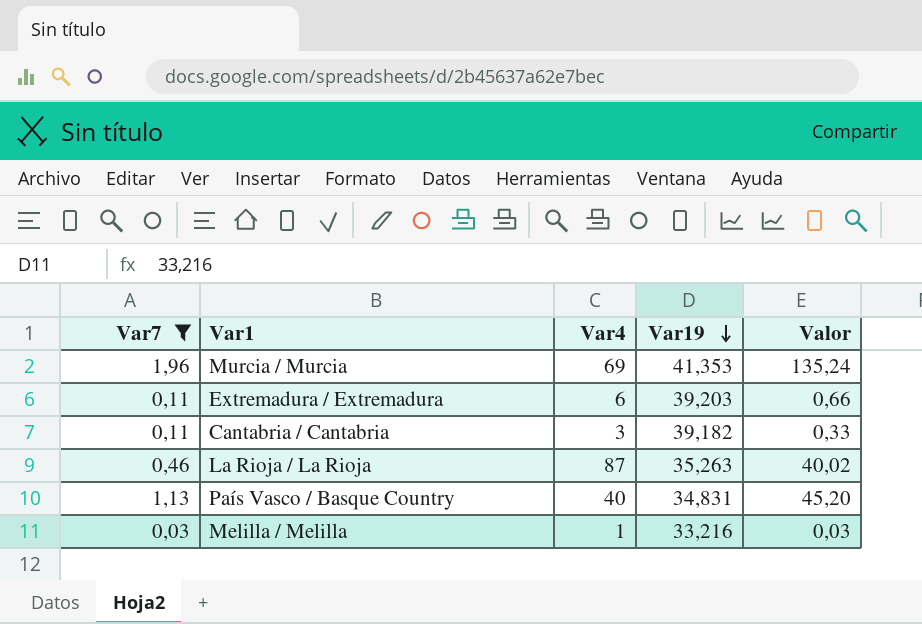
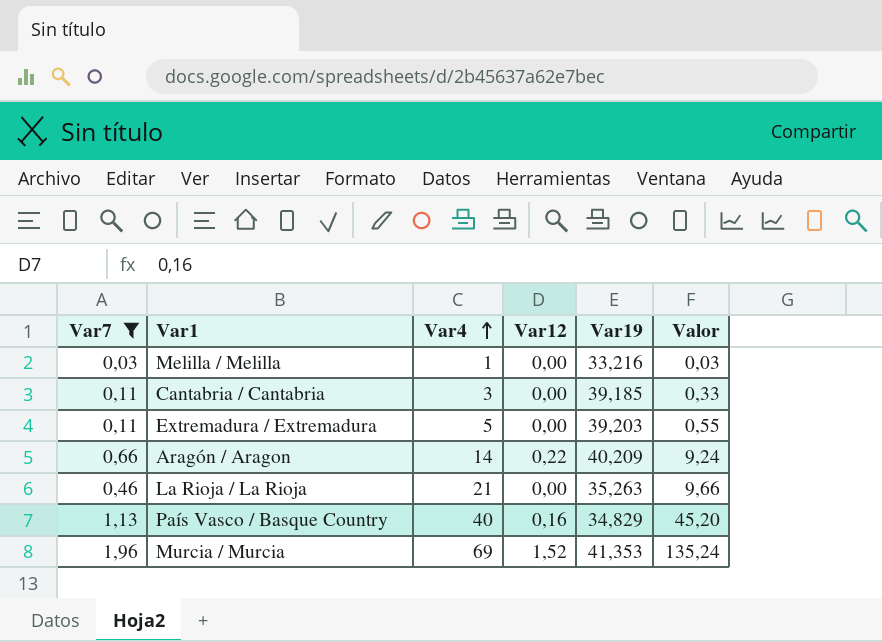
row order: Var19 descending -> Var4 ascending
column Var12 | position: none -> 4
Cantabria / Cantabria | Var19: 39,182 -> 39,185
Extremadura / Extremadura | Var4: 6 -> 5
Extremadura / Extremadura | Valor: 0,66 -> 0,55
row Aragón / Aragon: none -> 0,66 | 14 | 0,22 | 40,209 | 9,24
La Rioja / La Rioja | Var4: 87 -> 21
La Rioja / La Rioja | Valor: 40,02 -> 9,66
País Vasco / Basque Country | Var19: 34,831 -> 34,829

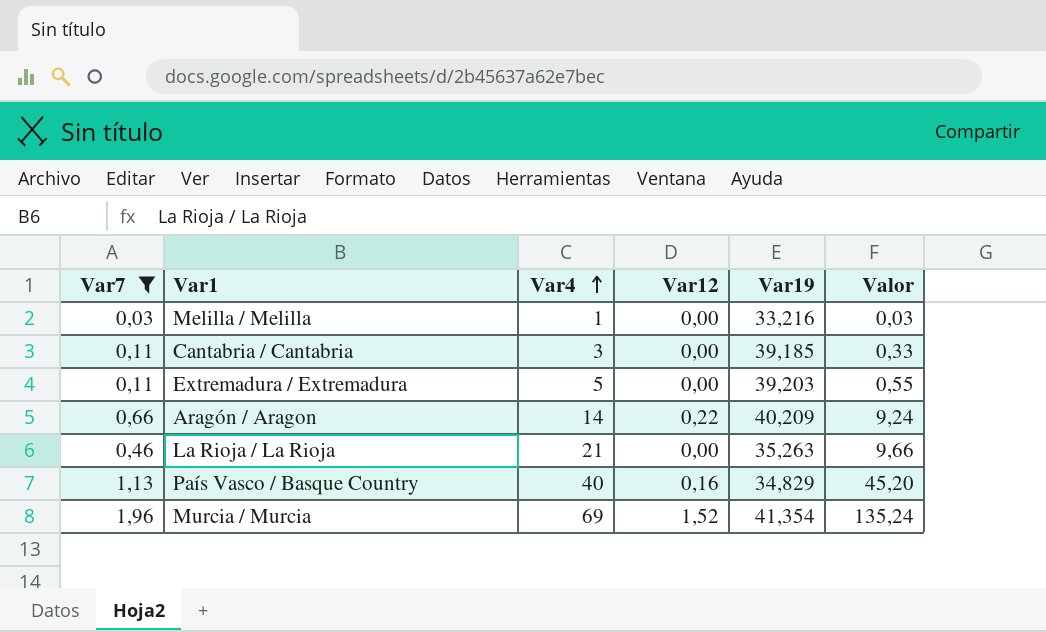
Murcia / Murcia | Var19: 41,353 -> 41,354

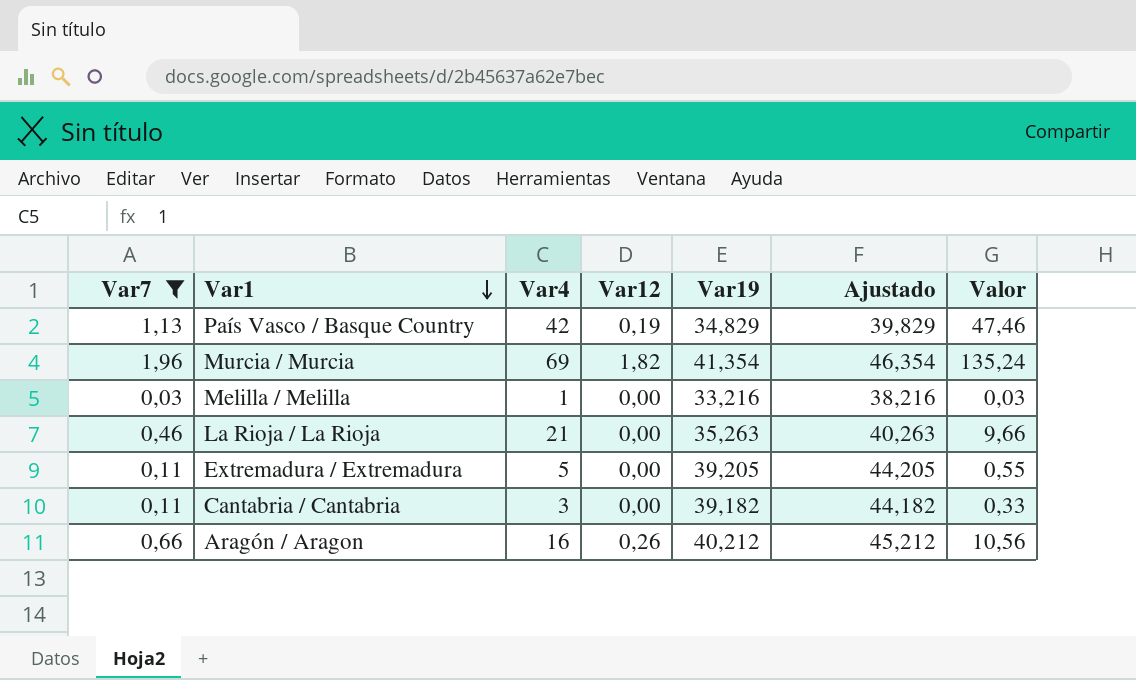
row order: Var4 ascending -> Var1 descending
column Ajustado | formula: none -> [Var19] + 5
País Vasco / Basque Country | Var4: 40 -> 42
País Vasco / Basque Country | Var12: 0,16 -> 0,19
País Vasco / Basque Country | Valor: 45,20 -> 47,46
Murcia / Murcia | Var12: 1,52 -> 1,82
Extremadura / Extremadura | Var19: 39,203 -> 39,205
Cantabria / Cantabria | Var19: 39,185 -> 39,182
Aragón / Aragon | Var4: 14 -> 16
Aragón / Aragon | Var12: 0,22 -> 0,26
Aragón / Aragon | Var19: 40,209 -> 40,212
Aragón / Aragon | Valor: 9,24 -> 10,56

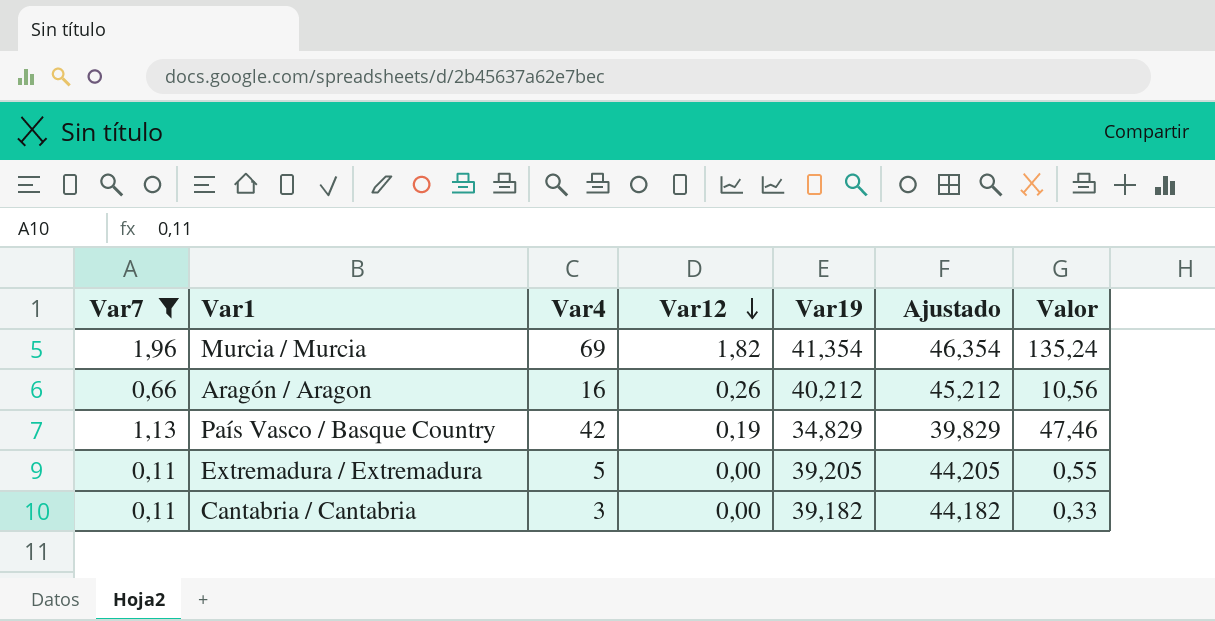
row order: Var1 descending -> Var12 descending
row Melilla / Melilla: 0,03 | 1 | 0,00 | 33,216 | 38,216 | 0,03 -> none
row La Rioja / La Rioja: 0,46 | 21 | 0,00 | 35,263 | 40,263 | 9,66 -> none

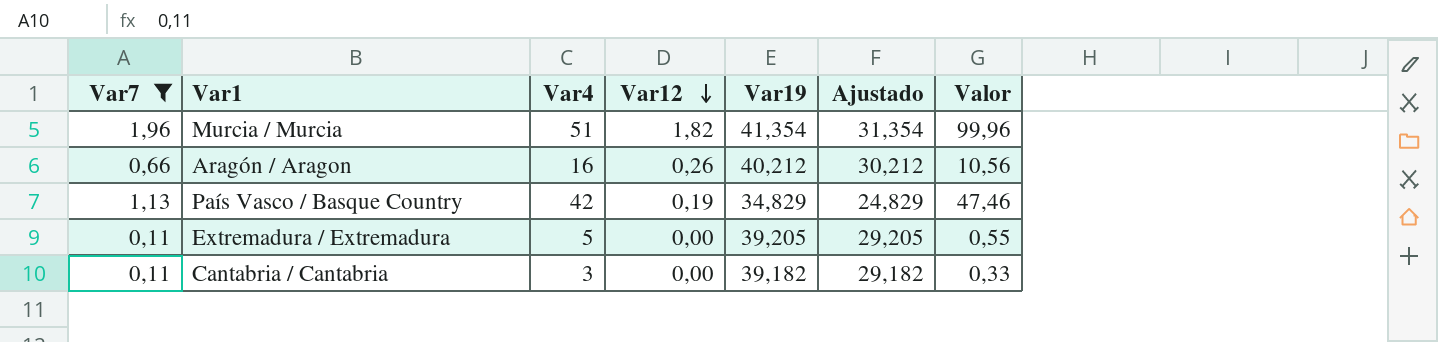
column Ajustado | formula: [Var19] + 5 -> [Var19] - 10
Murcia / Murcia | Var4: 69 -> 51
Murcia / Murcia | Valor: 135,24 -> 99,96

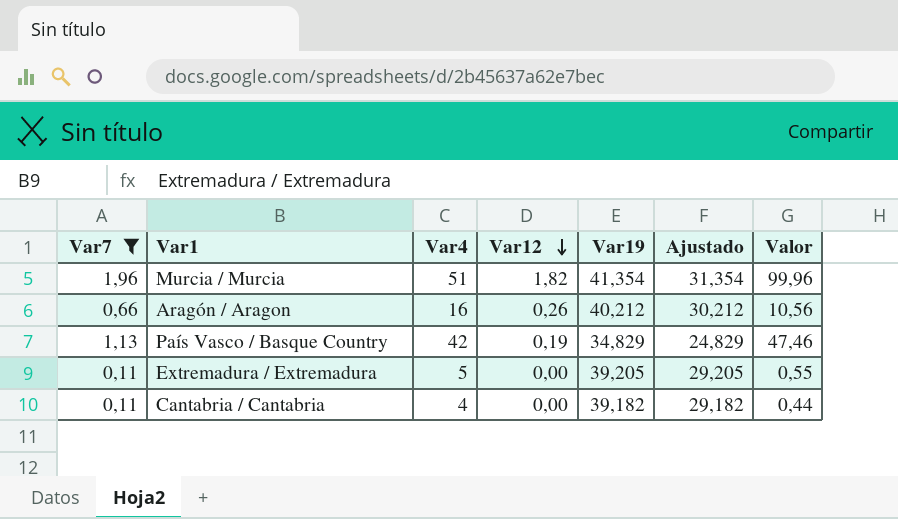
Cantabria / Cantabria | Var4: 3 -> 4
Cantabria / Cantabria | Valor: 0,33 -> 0,44

